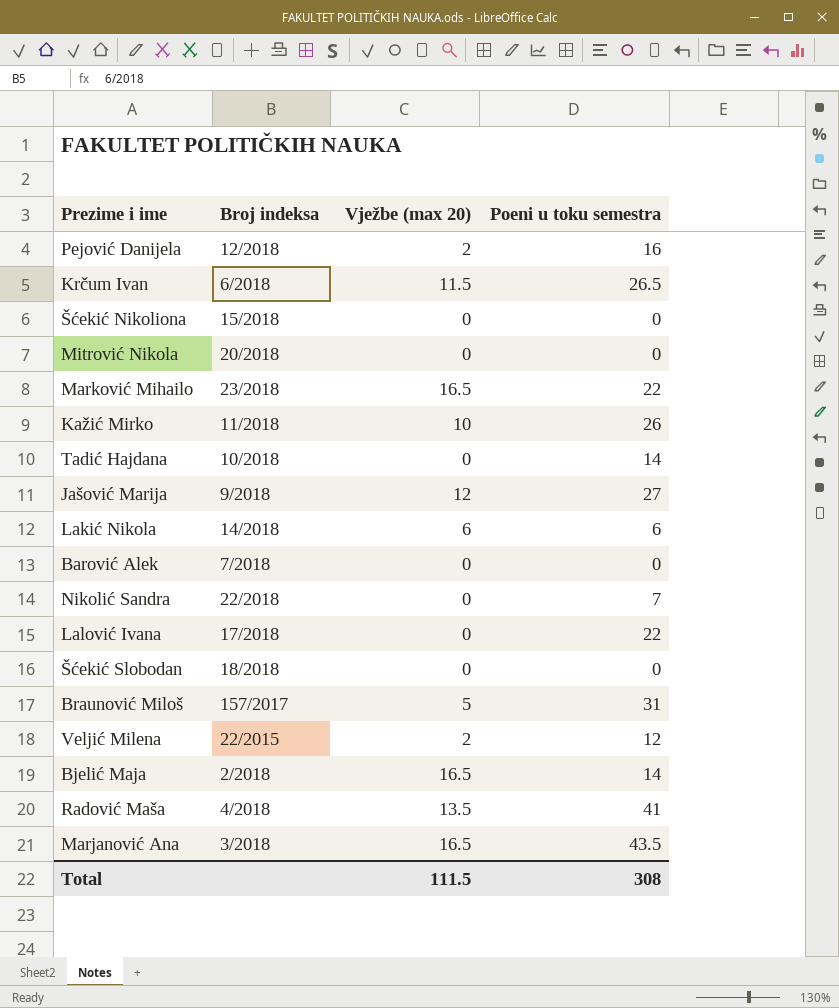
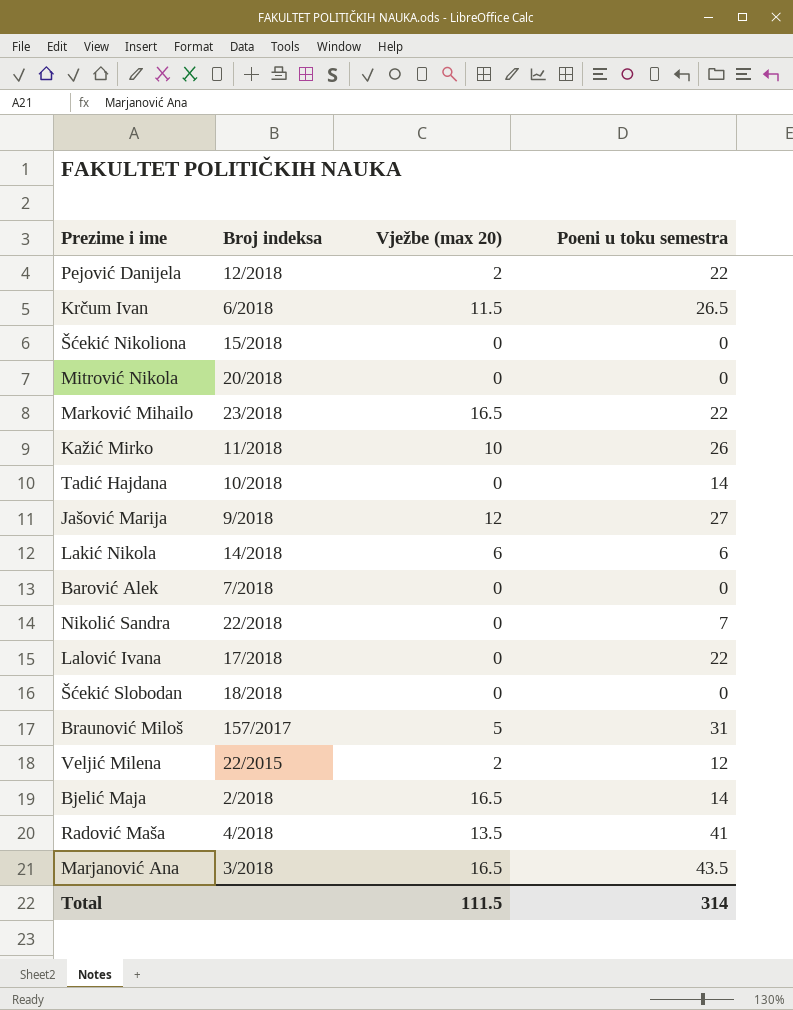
Pejović Danijela | Poeni u toku semestra: 16 -> 22
Total | Poeni u toku semestra: 308 -> 314

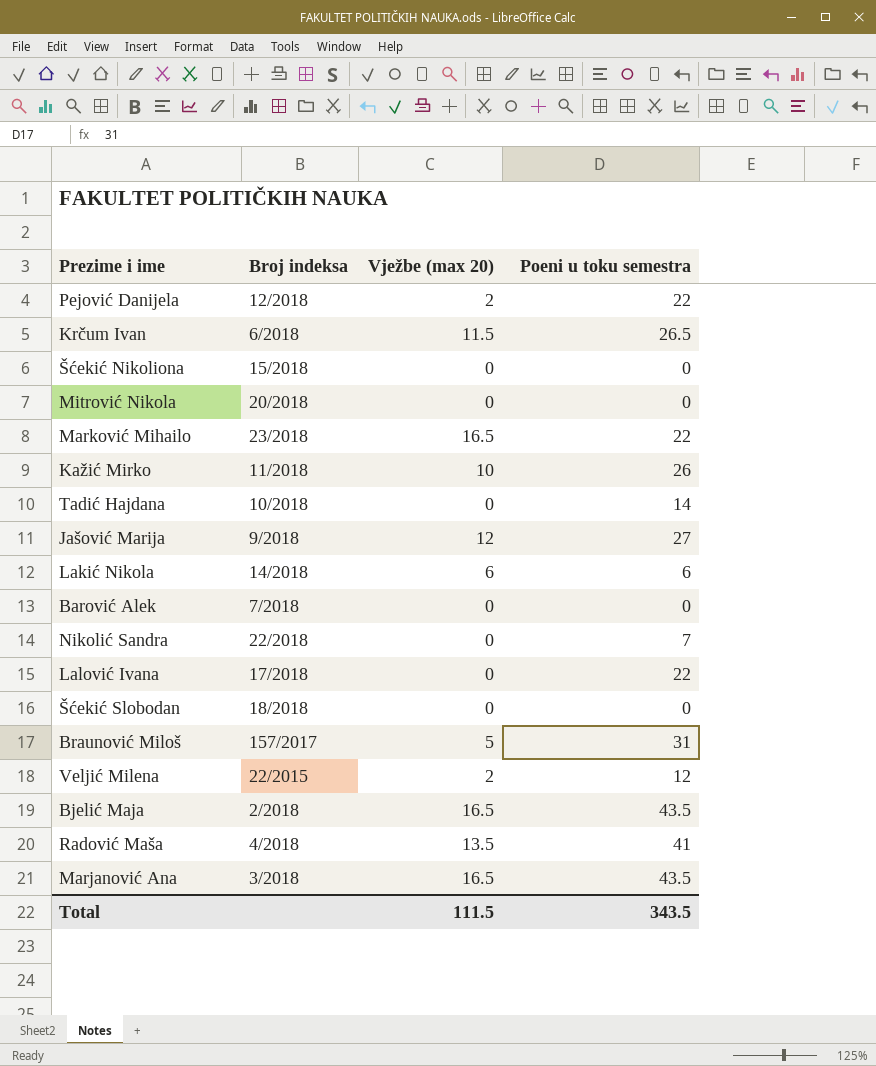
Bjelić Maja | Poeni u toku semestra: 14 -> 43.5
Total | Poeni u toku semestra: 314 -> 343.5

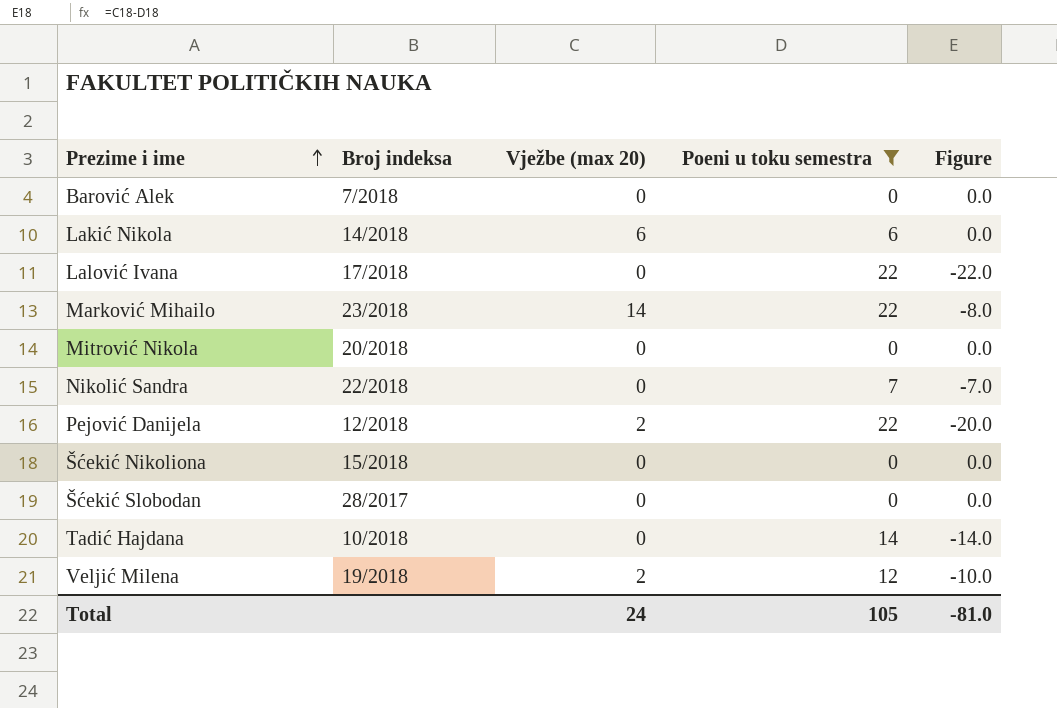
filter: none -> Poeni u toku semestra <= 22
row order: none -> Prezime i ime ascending
column Figure | formula: none -> [Vježbe (max 20)] - [Poeni u toku semestra]
Marković Mihailo | Vježbe (max 20): 16.5 -> 14
Šćekić Slobodan | Broj indeksa: 18/2018 -> 28/2017
Veljić Milena | Broj indeksa: 22/2015 -> 19/2018
Total | Vježbe (max 20): 111.5 -> 24
Total | Poeni u toku semestra: 343.5 -> 105

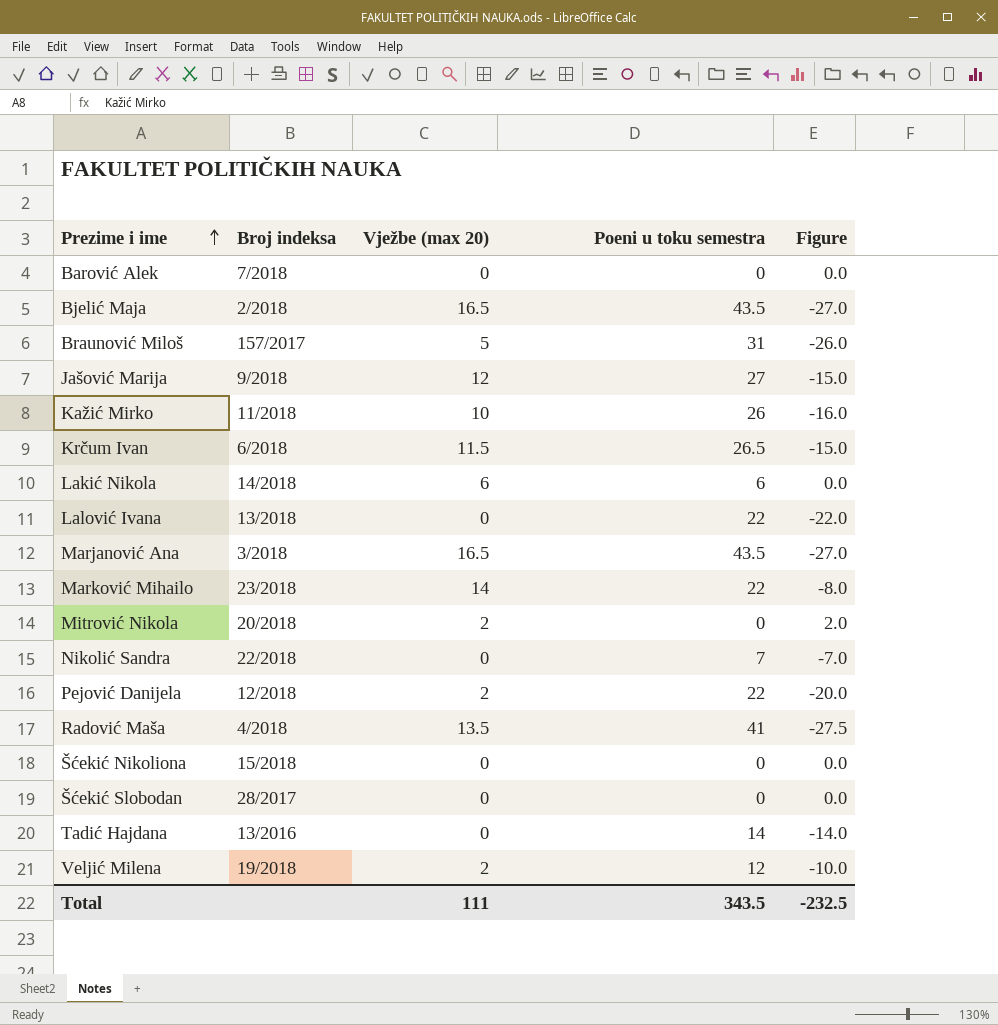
filter: Poeni u toku semestra <= 22 -> none
Lalović Ivana | Broj indeksa: 17/2018 -> 13/2018
Mitrović Nikola | Vježbe (max 20): 0 -> 2
Mitrović Nikola | Figure: 0.0 -> 2.0
Tadić Hajdana | Broj indeksa: 10/2018 -> 13/2016
Total | Vježbe (max 20): 24 -> 111
Total | Poeni u toku semestra: 105 -> 343.5
Total | Figure: -81.0 -> -232.5

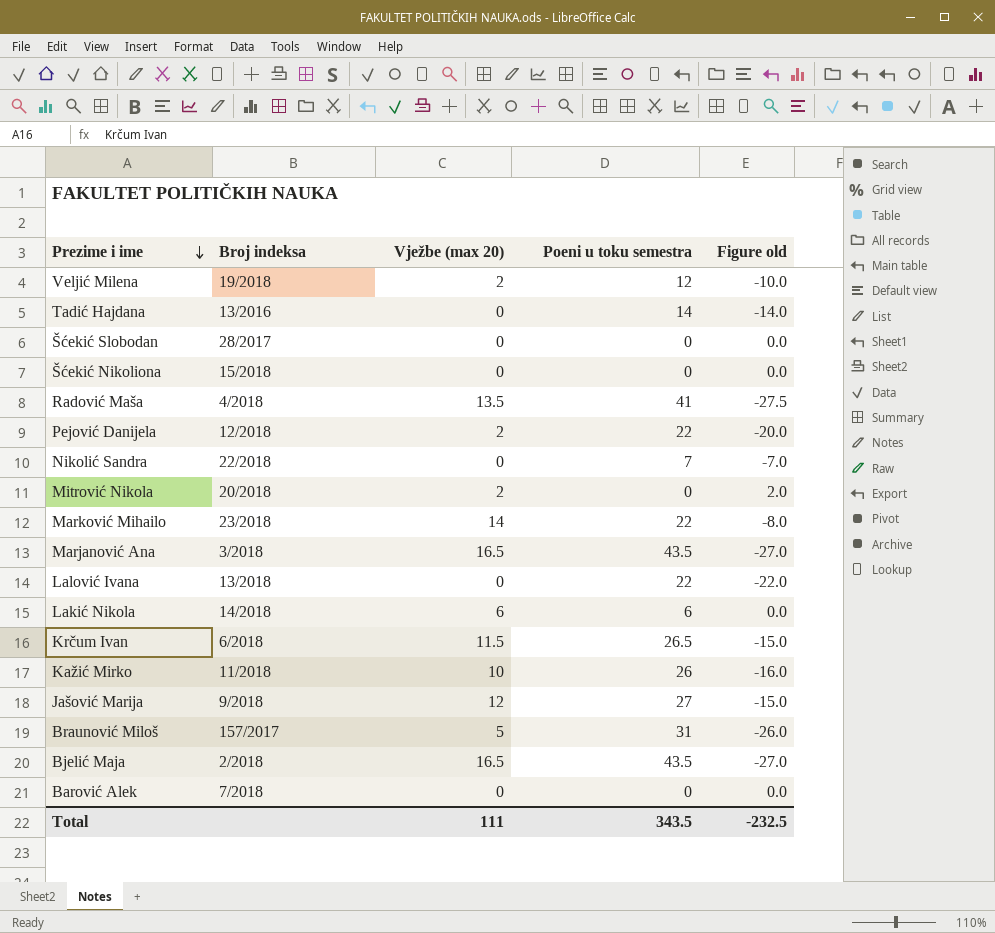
row order: Prezime i ime ascending -> Prezime i ime descending
column name: Figure -> Figure old

